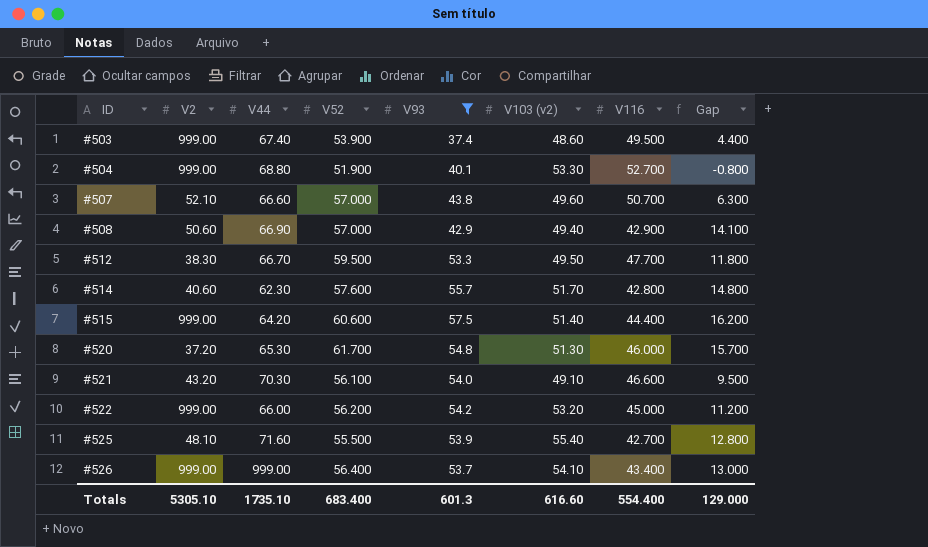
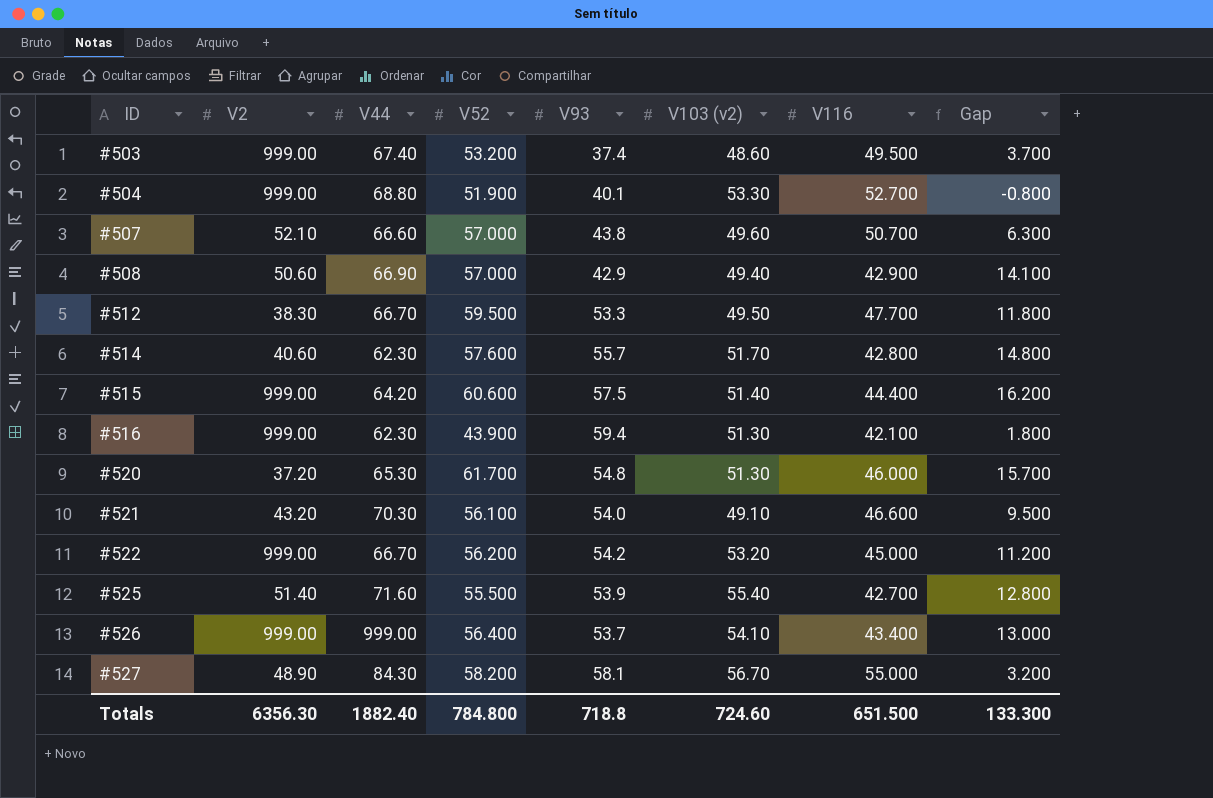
filter: V93 <= 57.5 -> none
#503 | V52: 53.900 -> 53.200
#503 | Gap: 4.400 -> 3.700
#522 | V44: 66.00 -> 66.70
#525 | V2: 48.10 -> 51.40
Totals | V2: 5305.10 -> 6356.30
Totals | V44: 1735.10 -> 1882.40
Totals | V52: 683.400 -> 784.800
Totals | V93: 601.3 -> 718.8
Totals | V103 (v2): 616.60 -> 724.60
Totals | V116: 554.400 -> 651.500
Totals | Gap: 129.000 -> 133.300

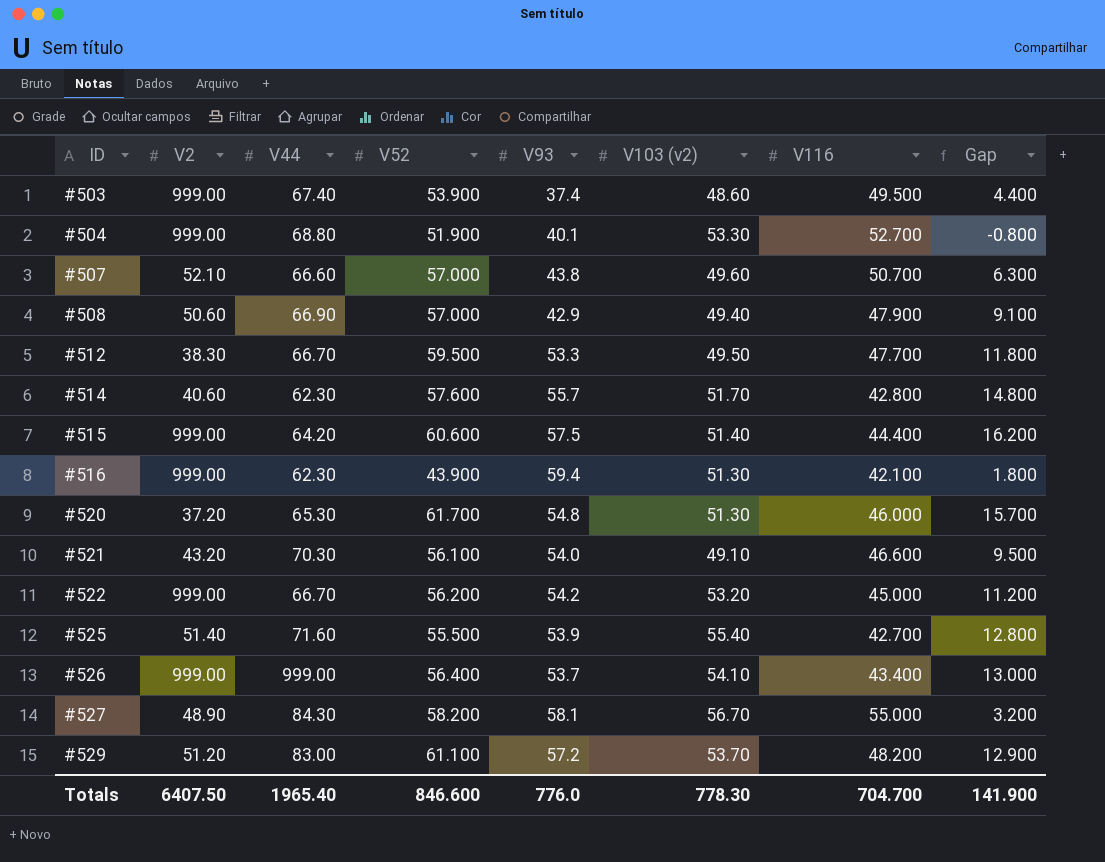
#503 | V52: 53.200 -> 53.900
#503 | Gap: 3.700 -> 4.400
#508 | V116: 42.900 -> 47.900
#508 | Gap: 14.100 -> 9.100
row #529: none -> 51.20 | 83.00 | 61.100 | 57.2 | 53.70 | 48.200 | 12.900
Totals | V2: 6356.30 -> 6407.50
Totals | V44: 1882.40 -> 1965.40
Totals | V52: 784.800 -> 846.600
Totals | V93: 718.8 -> 776.0
Totals | V103 (v2): 724.60 -> 778.30
Totals | V116: 651.500 -> 704.700
Totals | Gap: 133.300 -> 141.900

